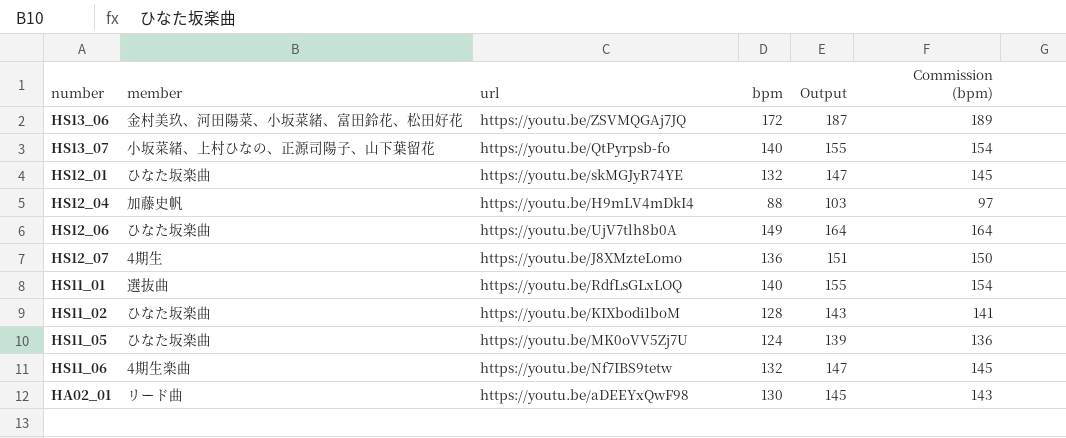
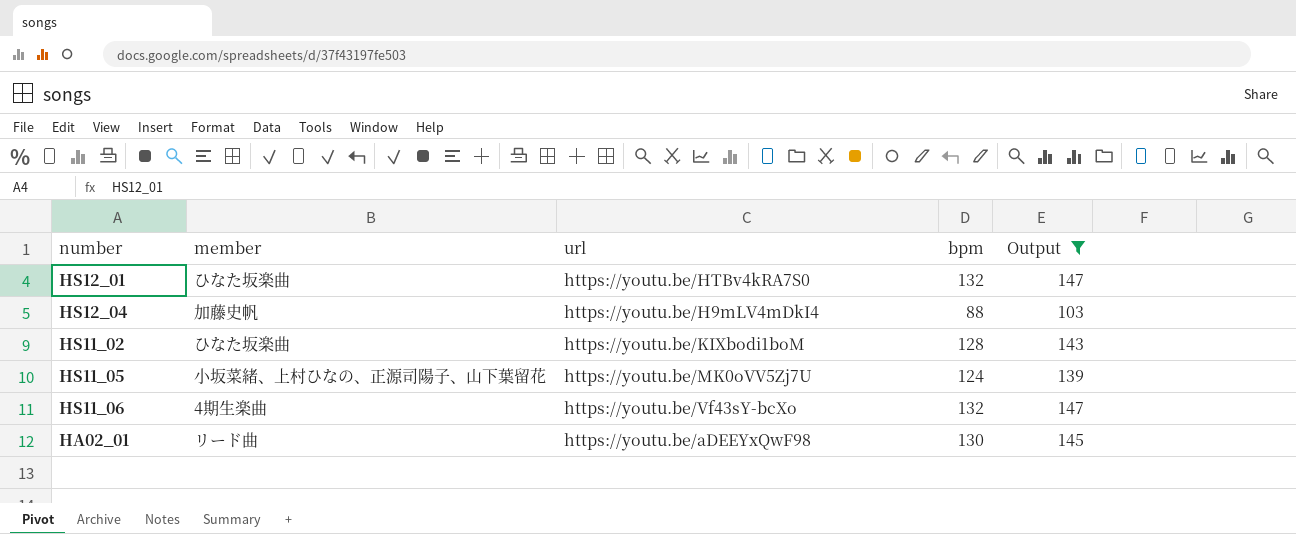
filter: none -> Output <= 147
column Commission (bpm) | formula: [bpm] * 1.1 -> none
HS12_01 | url: https://youtu.be/skMGJyR74YE -> https://youtu.be/HTBv4kRA7S0
HS11_05 | member: ひなた坂楽曲 -> 小坂菜緒、上村ひなの、正源司陽子、山下葉留花
HS11_06 | url: https://youtu.be/Nf7IBS9tetw -> https://youtu.be/Vf43sY-bcXo

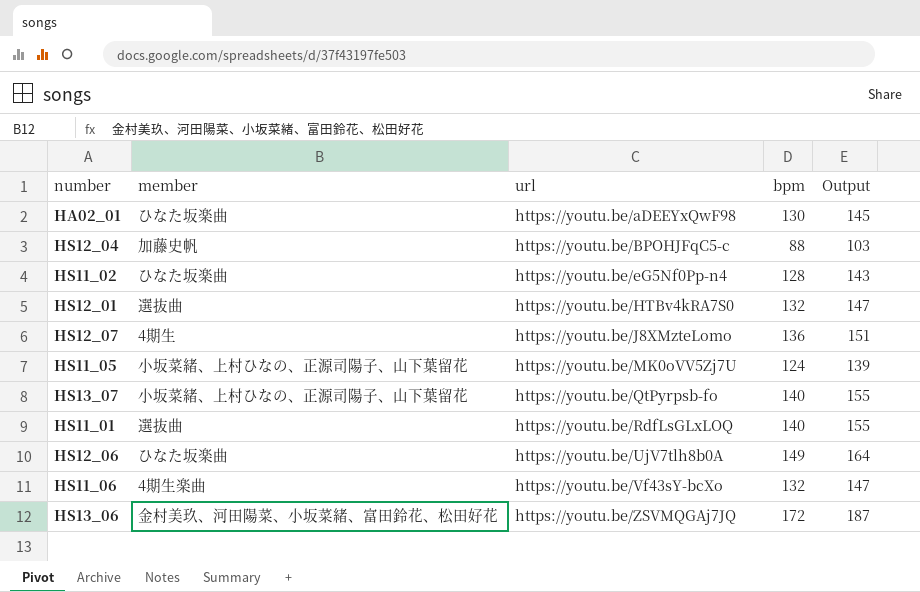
filter: Output <= 147 -> none
row order: none -> url ascending
HA02_01 | member: リード曲 -> ひなた坂楽曲
HS12_04 | url: https://youtu.be/H9mLV4mDkI4 -> https://youtu.be/BPOHJFqC5-c
HS11_02 | url: https://youtu.be/KIXbodi1boM -> https://youtu.be/eG5Nf0Pp-n4
HS12_01 | member: ひなた坂楽曲 -> 選抜曲

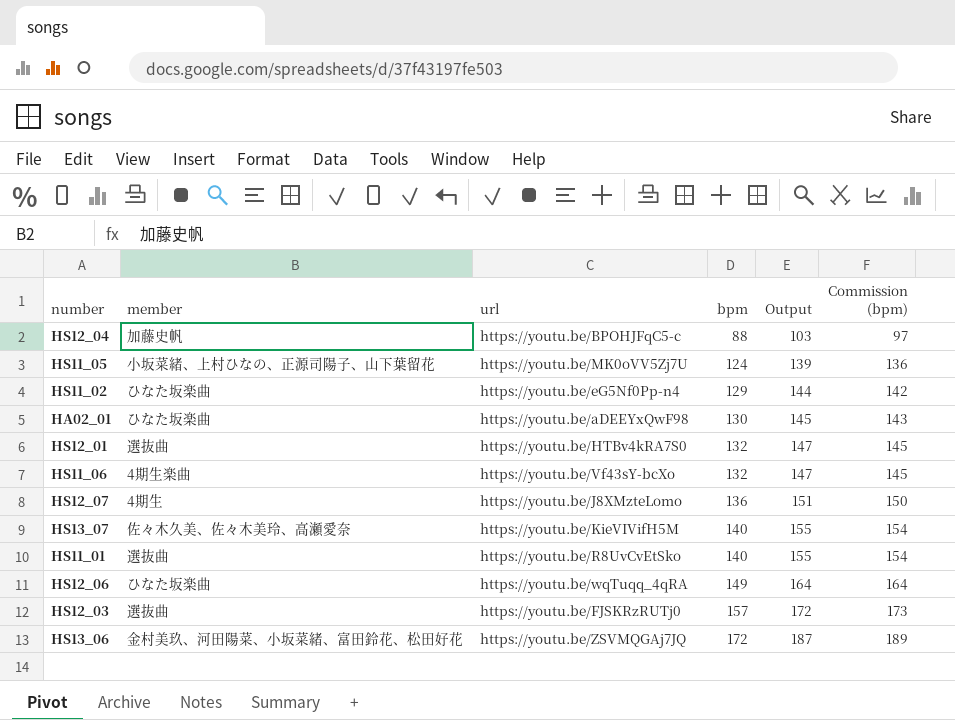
row order: url ascending -> bpm ascending
column Commission (bpm) | formula: none -> [bpm] * 1.1
HS11_02 | bpm: 128 -> 129
HS11_02 | Output: 143 -> 144
HS13_07 | member: 小坂菜緒、上村ひなの、正源司陽子、山下葉留花 -> 佐々木久美、佐々木美玲、高瀬愛奈
HS13_07 | url: https://youtu.be/QtPyrpsb-fo -> https://youtu.be/KieVIVifH5M
HS11_01 | url: https://youtu.be/RdfLsGLxLOQ -> https://youtu.be/R8UvCvEtSko
HS12_06 | url: https://youtu.be/UjV7tlh8b0A -> https://youtu.be/wqTuqq_4qRA
row HS12_03: none -> 選抜曲 | https://youtu.be/FJSKRzRUTj0 | 157 | 172 | 173

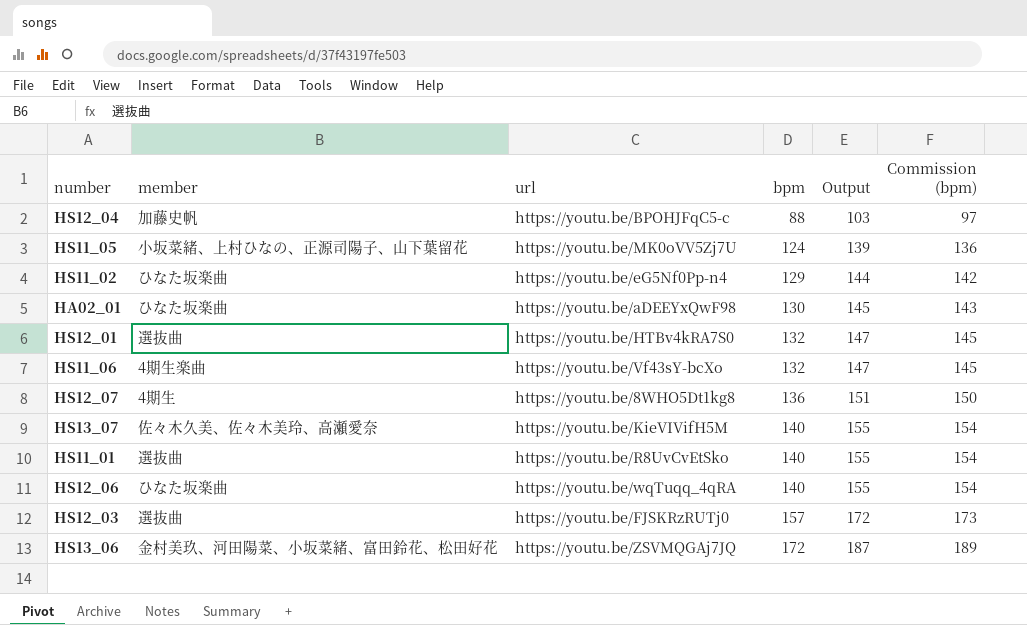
HS12_07 | url: https://youtu.be/J8XMzteLomo -> https://youtu.be/8WHO5Dt1kg8
HS12_06 | bpm: 149 -> 140
HS12_06 | Output: 164 -> 155
HS12_06 | Commission (bpm): 164 -> 154

